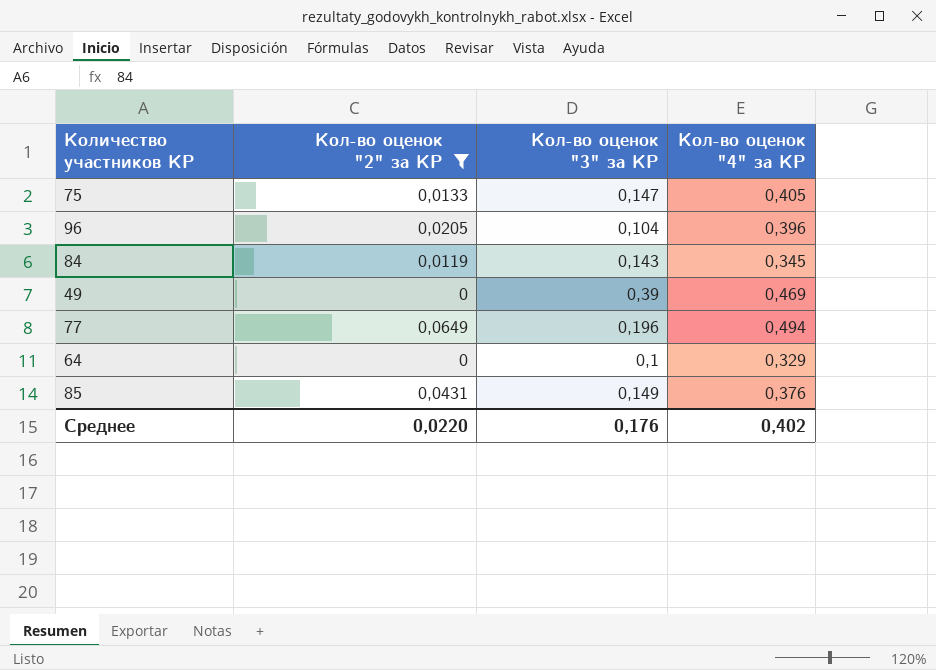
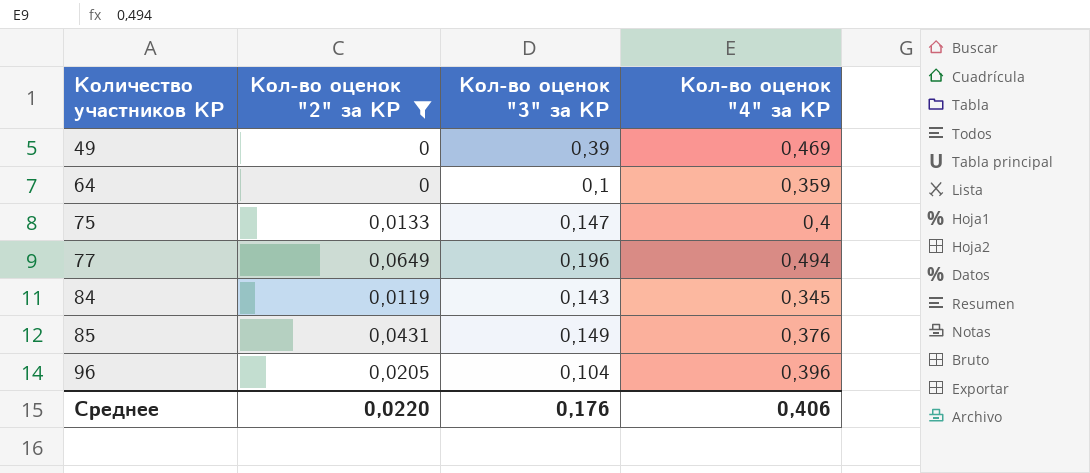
row order: none -> Количество участников КР ascending
64 | Кол-во оценок "4" за КР: 0,329 -> 0,359
75 | Кол-во оценок "4" за КР: 0,405 -> 0,4
Среднее | Кол-во оценок "4" за КР: 0,402 -> 0,406

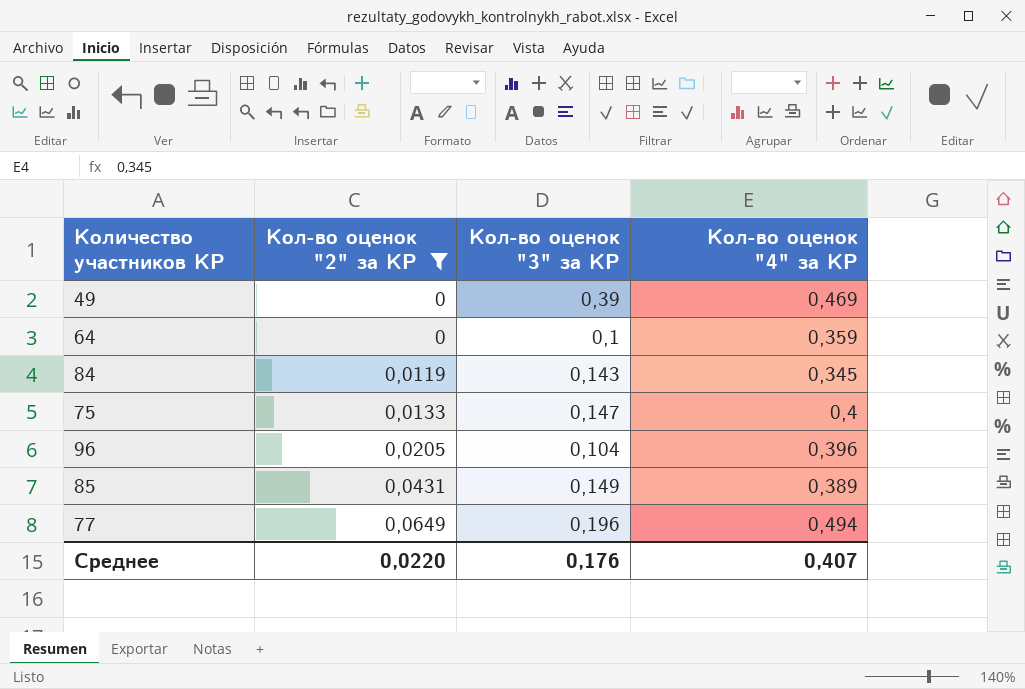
row order: Количество участников КР ascending -> Кол-во оценок "2" за КР ascending
85 | Кол-во оценок "4" за КР: 0,376 -> 0,389
Среднее | Кол-во оценок "4" за КР: 0,406 -> 0,407

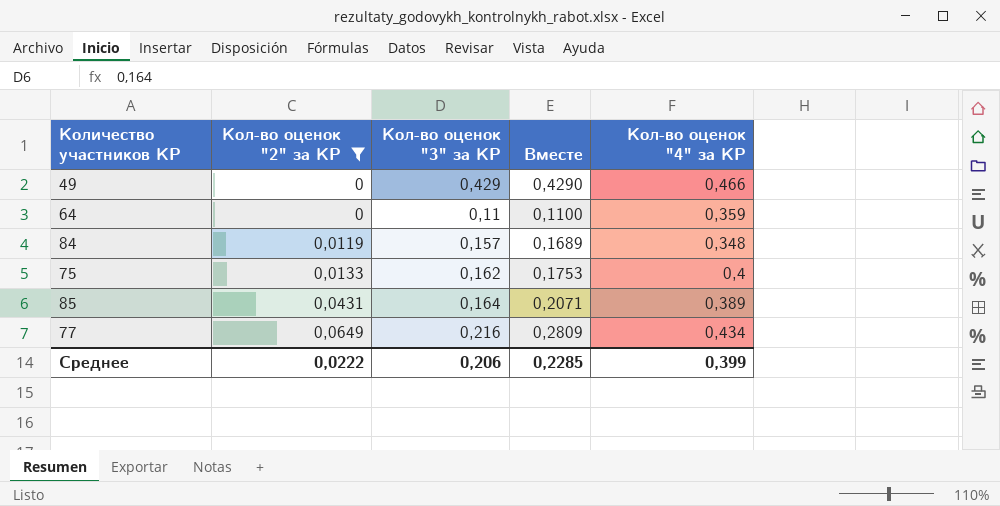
column Вместе | formula: none -> [Кол-во оценок "2" за КР] + [Кол-во оценок "3" за КР]
row 96: 0,0205 | 0,104 | 0,396 -> none
49 | Кол-во оценок "3" за КР: 0,39 -> 0,429
49 | Кол-во оценок "4" за КР: 0,469 -> 0,466
64 | Кол-во оценок "3" за КР: 0,1 -> 0,11
84 | Кол-во оценок "3" за КР: 0,143 -> 0,157
84 | Кол-во оценок "4" за КР: 0,345 -> 0,348
75 | Кол-во оценок "3" за КР: 0,147 -> 0,162
85 | Кол-во оценок "3" за КР: 0,149 -> 0,164
77 | Кол-во оценок "3" за КР: 0,196 -> 0,216
77 | Кол-во оценок "4" за КР: 0,494 -> 0,434
Среднее | Кол-во оценок "2" за КР: 0,0220 -> 0,0222
Среднее | Кол-во оценок "3" за КР: 0,176 -> 0,206
Среднее | Кол-во оценок "4" за КР: 0,407 -> 0,399

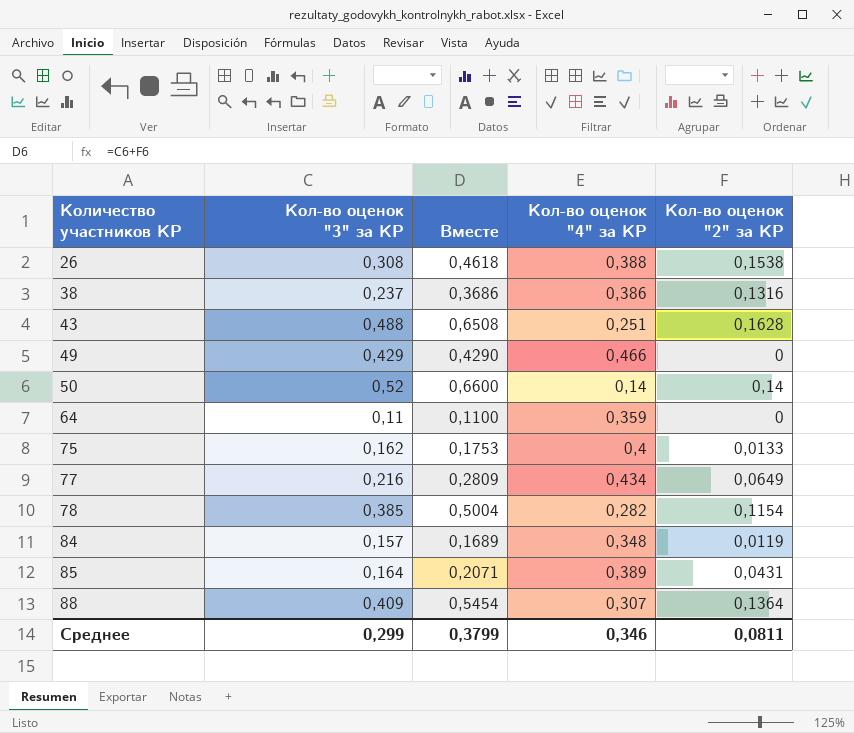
filter: Кол-во оценок "2" за КР <= 0,0649 -> none
row order: Кол-во оценок "2" за КР ascending -> Количество участников КР ascending
column Кол-во оценок "2" за КР | position: 2 -> 5
Среднее | Кол-во оценок "3" за КР: 0,206 -> 0,299
Среднее | Вместе: 0,2285 -> 0,3799
Среднее | Кол-во оценок "4" за КР: 0,399 -> 0,346
Среднее | Кол-во оценок "2" за КР: 0,0222 -> 0,0811

